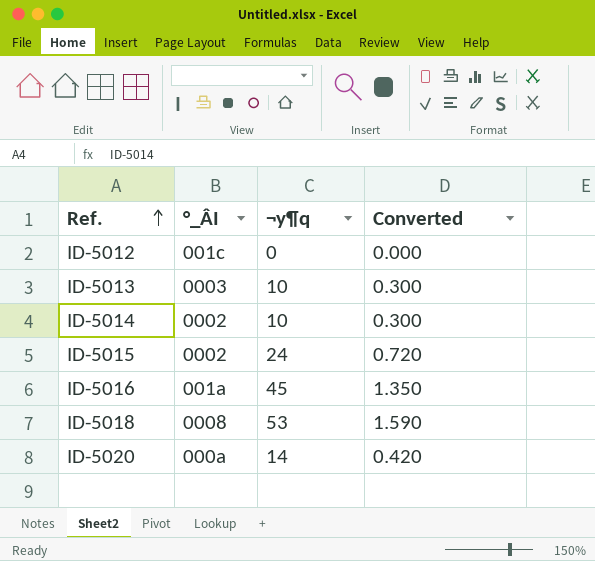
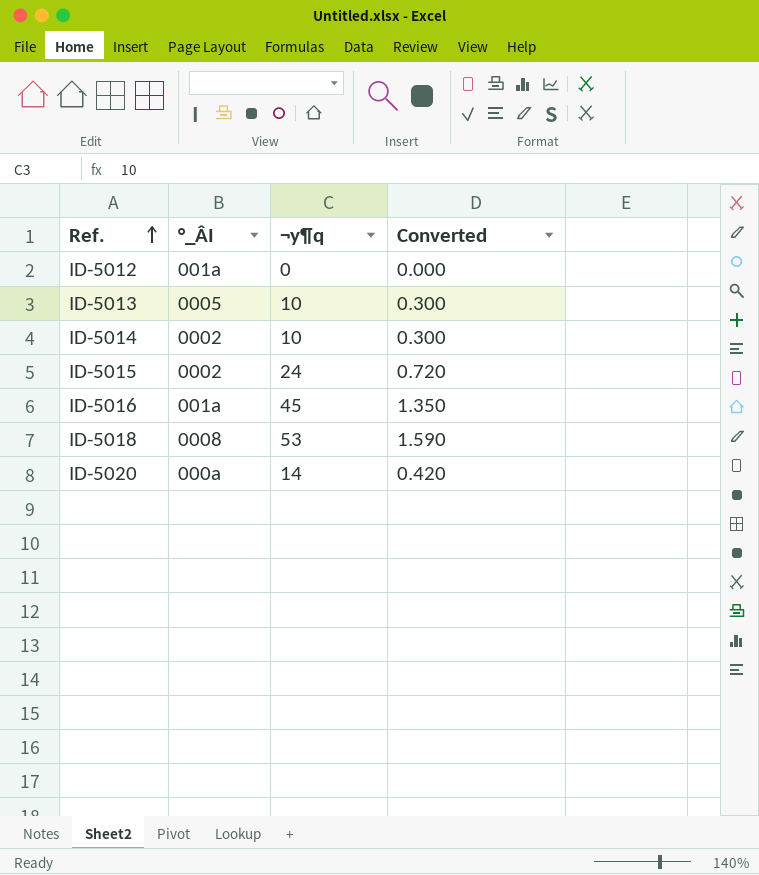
ID-5012 | °_ÂI: 001c -> 001a
ID-5013 | °_ÂI: 0003 -> 0005

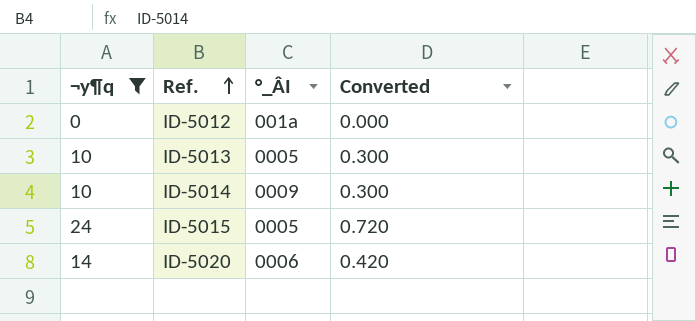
filter: none -> ¬y¶q <= 24
column ¬y¶q | position: 3 -> 1
ID-5014 | °_ÂI: 0002 -> 0009
ID-5015 | °_ÂI: 0002 -> 0005
ID-5020 | °_ÂI: 000a -> 0006

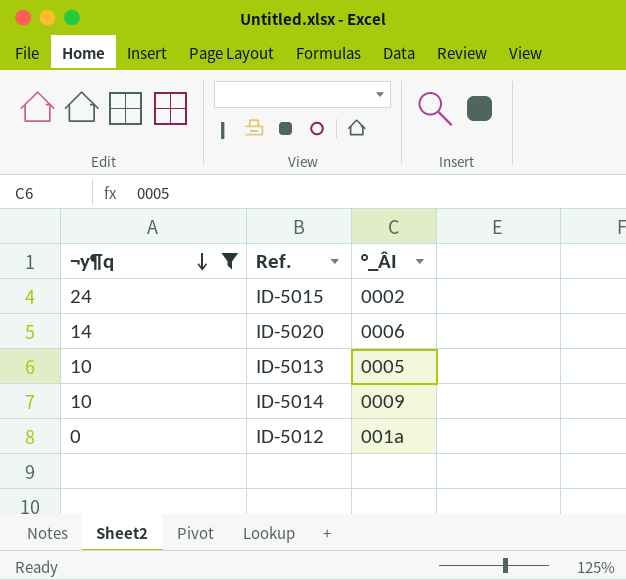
row order: Ref. ascending -> ¬y¶q descending
column Converted | formula: [¬y¶q] * 0.03 -> none
ID-5015 | °_ÂI: 0005 -> 0002

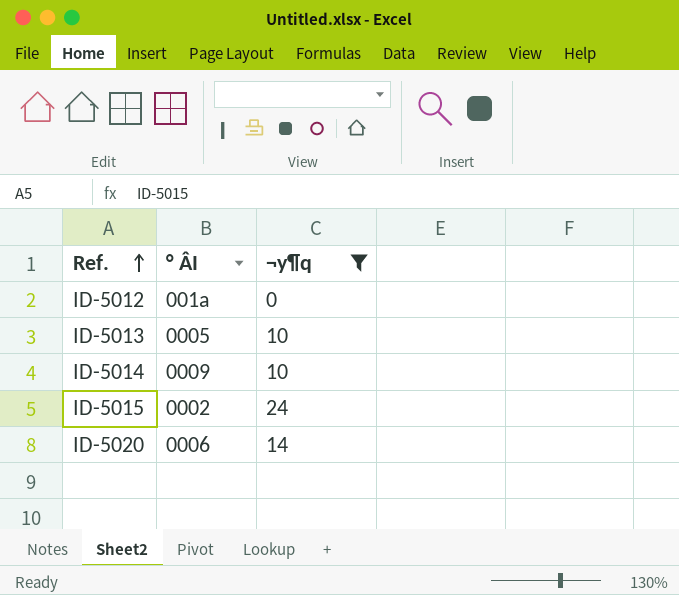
row order: ¬y¶q descending -> Ref. ascending
column name: °_ÂI -> ° ÂI
column ¬y¶q | position: 1 -> 3

